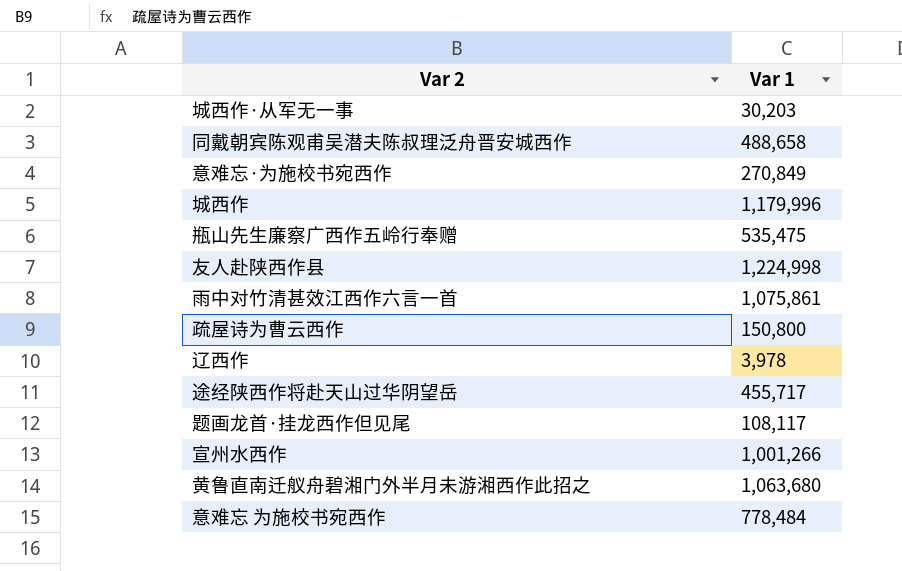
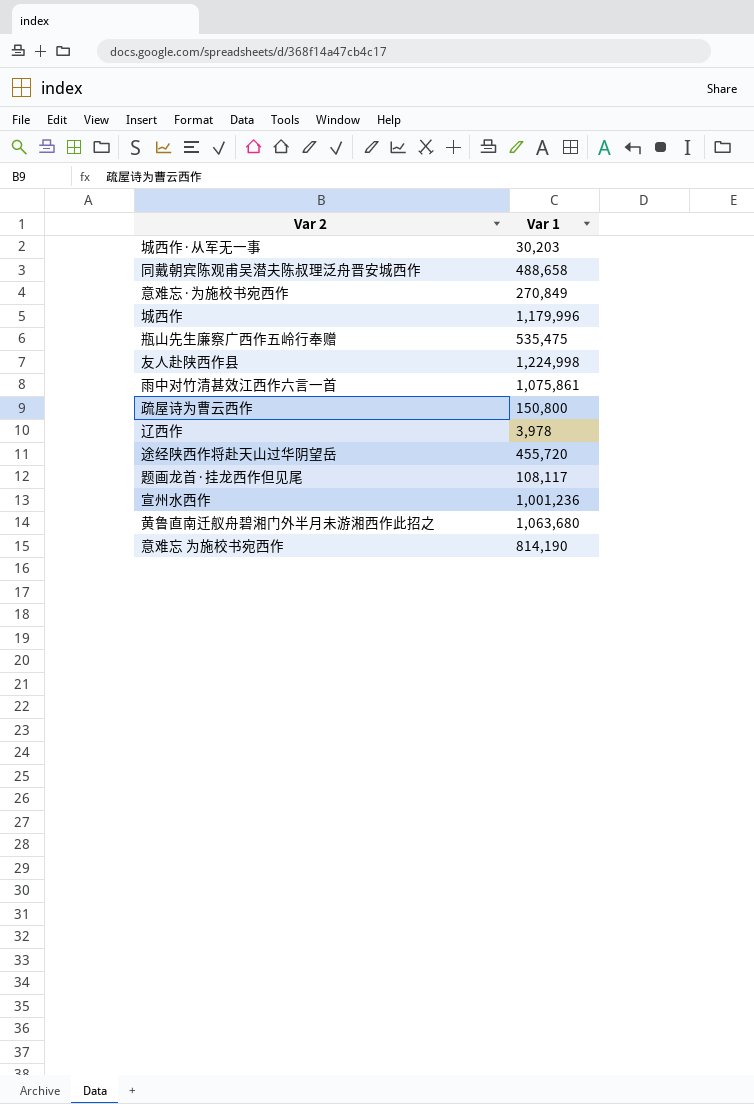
途经陕西作将赴天山过华阴望岳 | Var 1: 455,717 -> 455,720
宣州水西作 | Var 1: 1,001,266 -> 1,001,236
意难忘 为施校书宛西作 | Var 1: 778,484 -> 814,190

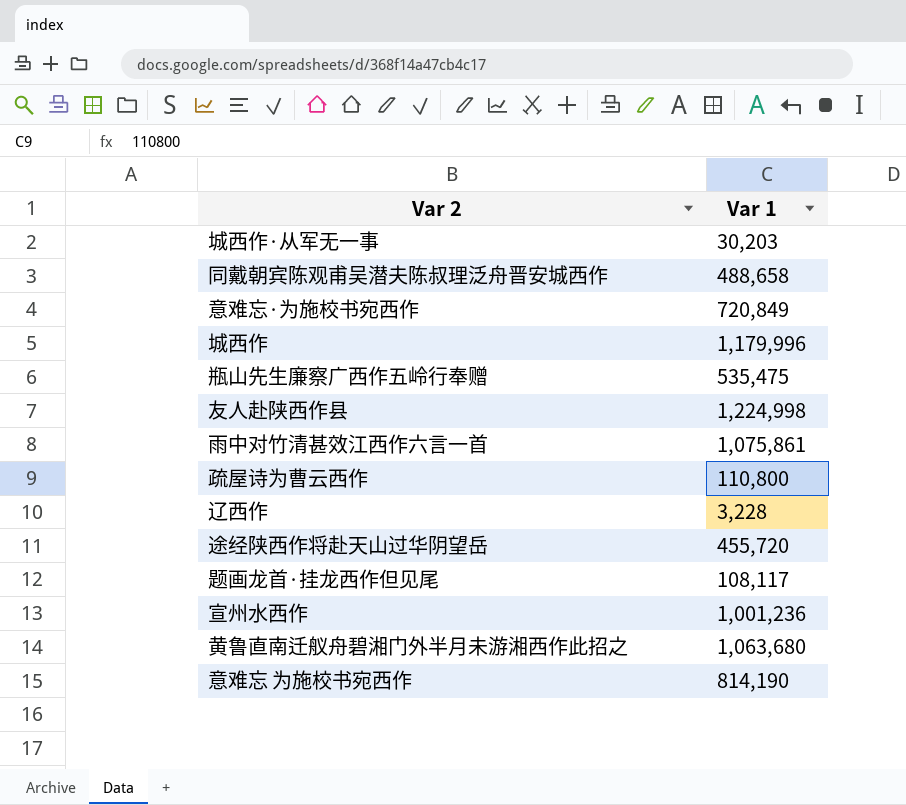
意难忘·为施校书宛西作 | Var 1: 270,849 -> 720,849
疏屋诗为曹云西作 | Var 1: 150,800 -> 110,800
辽西作 | Var 1: 3,978 -> 3,228

